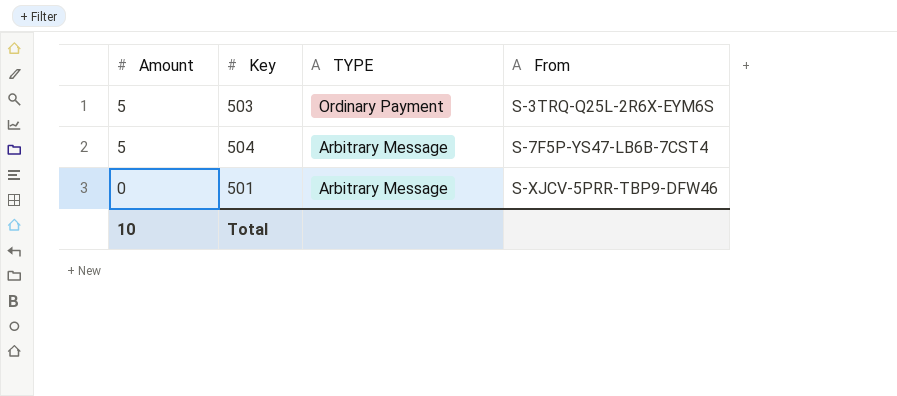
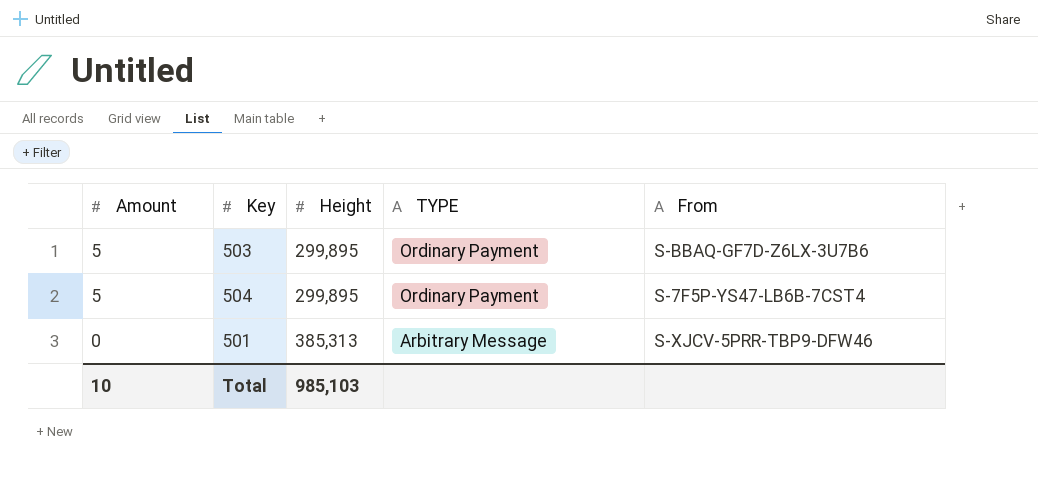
column Height | position: none -> 3
503 | From: S-3TRQ-Q25L-2R6X-EYM6S -> S-BBAQ-GF7D-Z6LX-3U7B6
504 | TYPE: Arbitrary Message -> Ordinary Payment

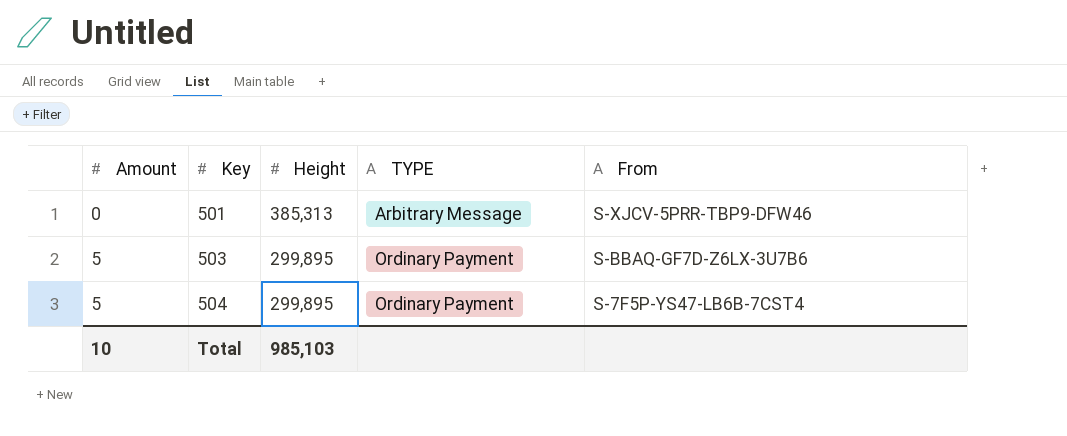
row order: Amount descending -> Amount ascending

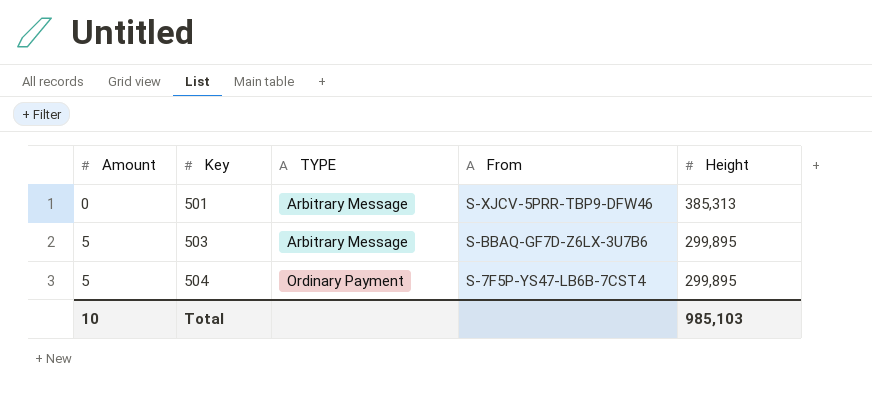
column Height | position: 3 -> 5
503 | TYPE: Ordinary Payment -> Arbitrary Message

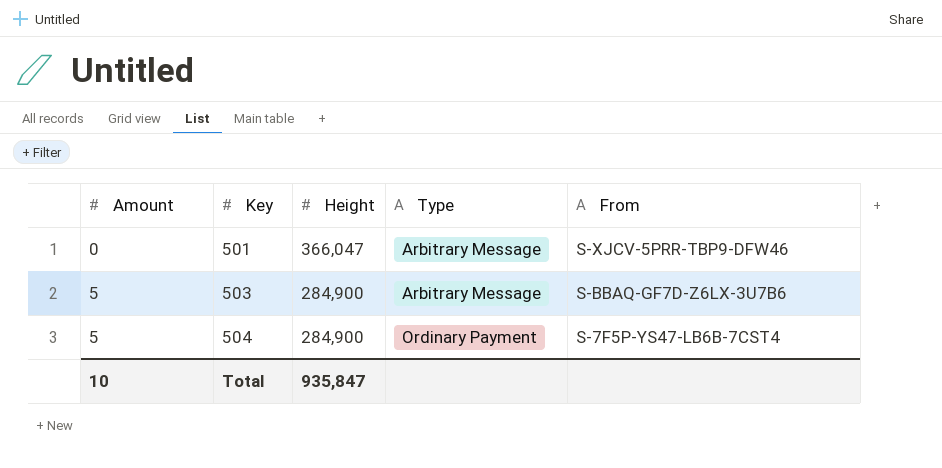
column Height | position: 5 -> 3
column name: TYPE -> Type
501 | Height: 385,313 -> 366,047
503 | Height: 299,895 -> 284,900
504 | Height: 299,895 -> 284,900
Total | Height: 985,103 -> 935,847

